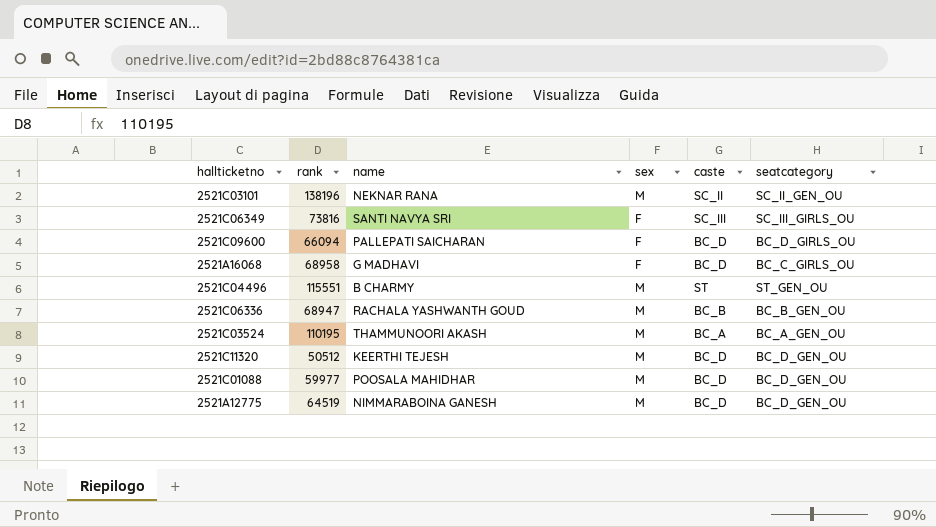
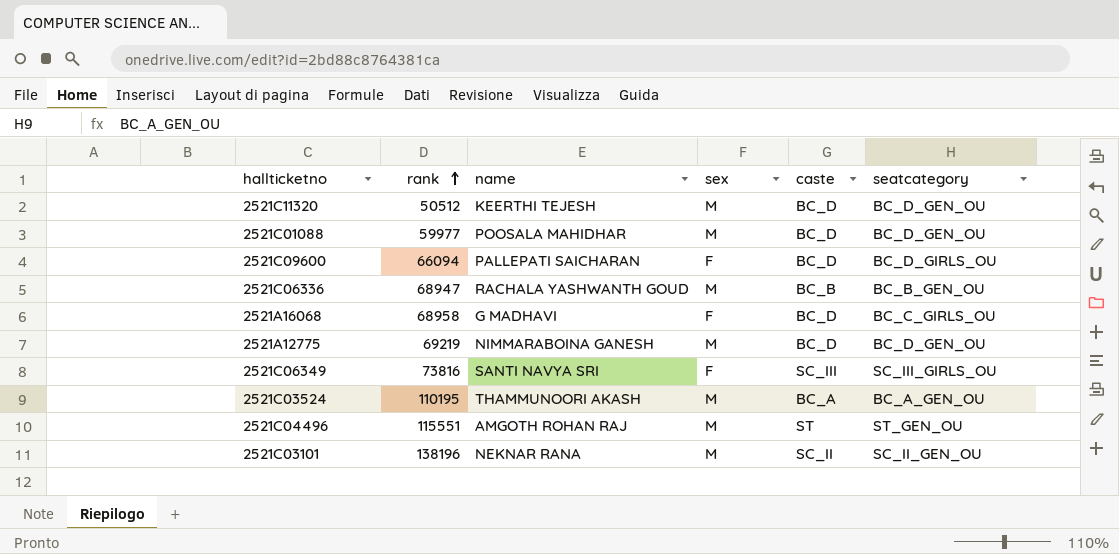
row order: none -> rank ascending
2521A12775 | rank: 64519 -> 69219
2521C04496 | name: B CHARMY -> AMGOTH ROHAN RAJ

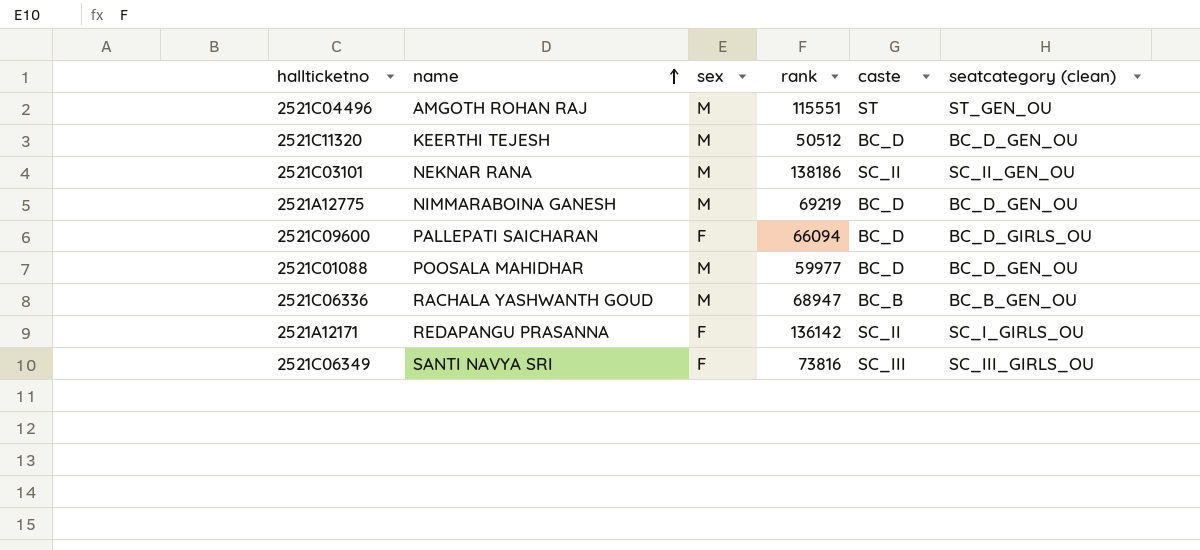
row order: rank ascending -> name ascending
column rank | position: 2 -> 4
column name: seatcategory -> seatcategory (clean)
row 2521A16068: 68958 | G MADHAVI | F | BC_D | BC_C_GIRLS_OU -> none
row 2521C03524: 110195 | THAMMUNOORI AKASH | M | BC_A | BC_A_GEN_OU -> none
2521C03101 | rank: 138196 -> 138186
row 2521A12171: none -> REDAPANGU PRASANNA | F | 136142 | SC_II | SC_I_GIRLS_OU

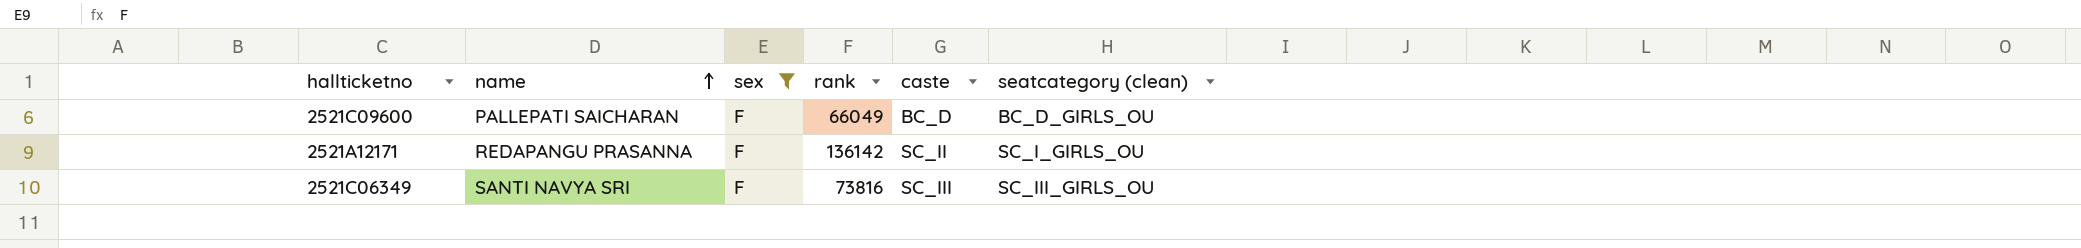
filter: none -> sex = F
2521C09600 | rank: 66094 -> 66049

